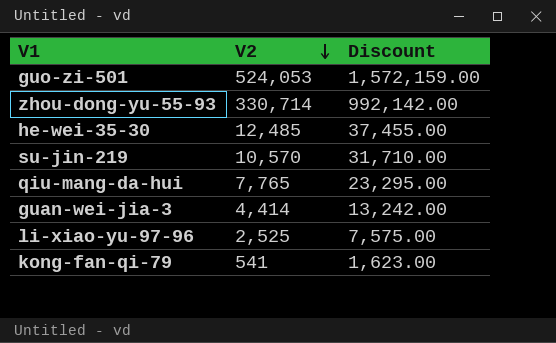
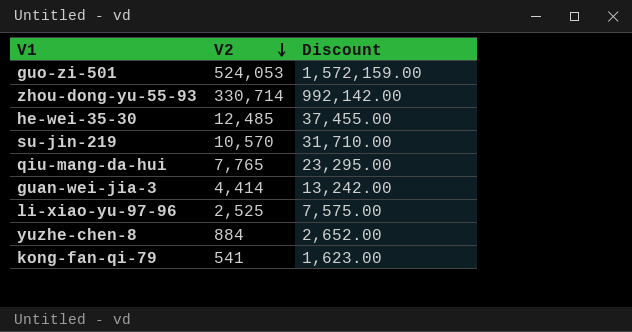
row yuzhe-chen-8: none -> 884 | 2,652.00

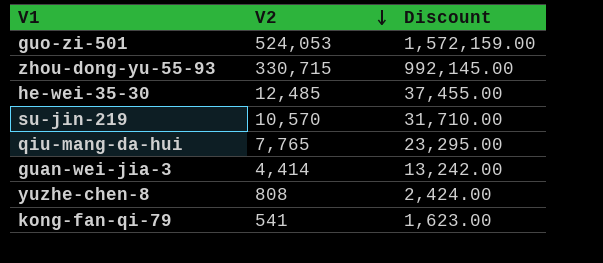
row li-xiao-yu-97-96: 2,525 | 7,575.00 -> none
zhou-dong-yu-55-93 | V2: 330,714 -> 330,715
zhou-dong-yu-55-93 | Discount: 992,142.00 -> 992,145.00
yuzhe-chen-8 | V2: 884 -> 808
yuzhe-chen-8 | Discount: 2,652.00 -> 2,424.00

